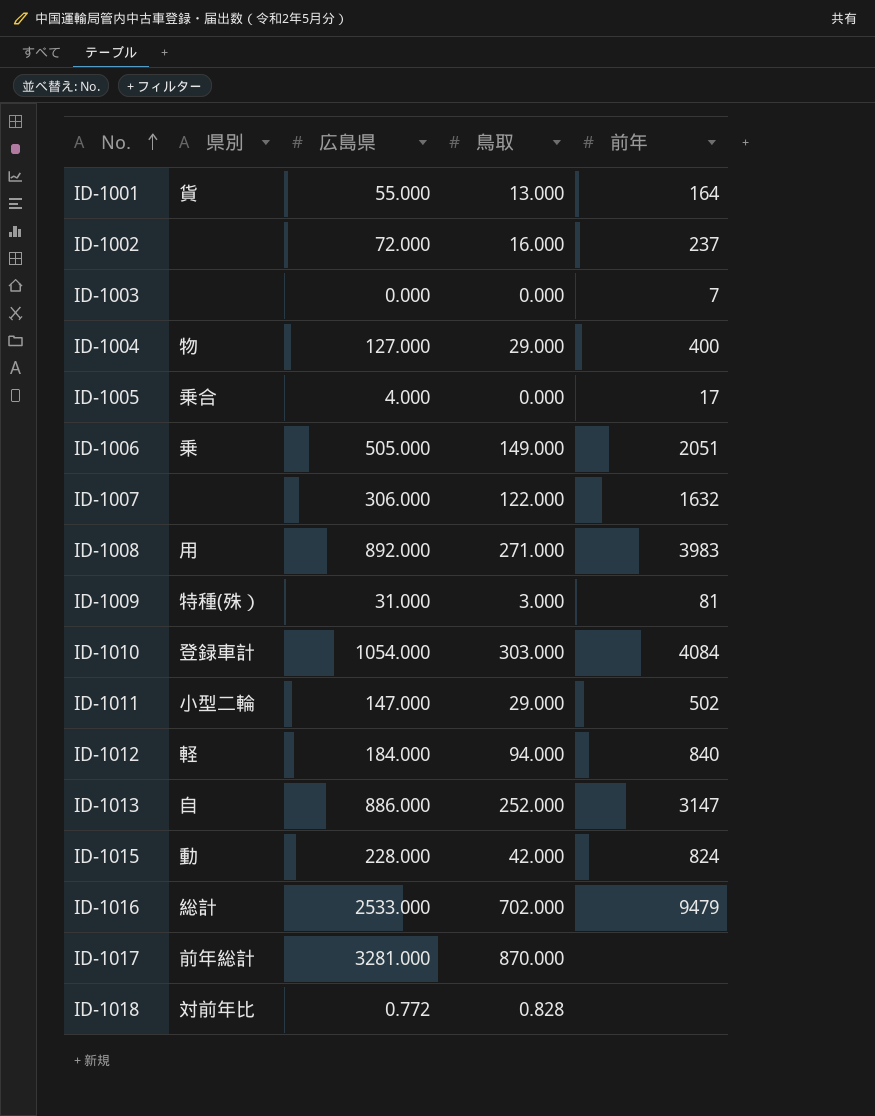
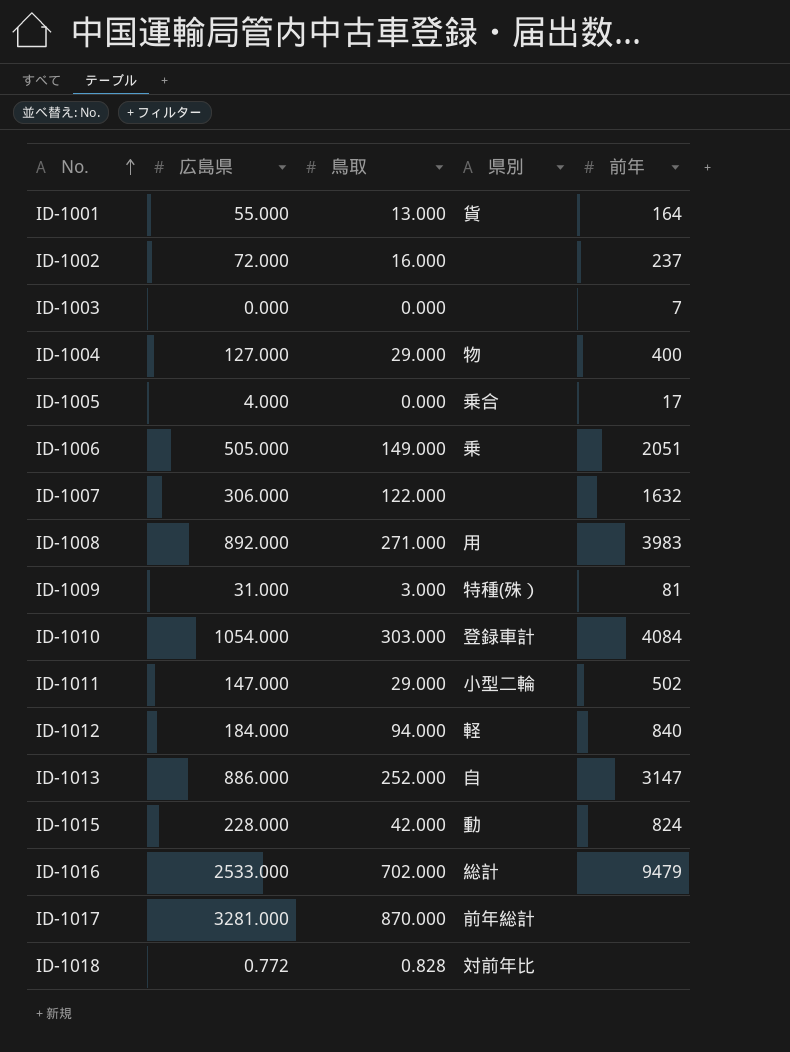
column 県別 | position: 2 -> 4

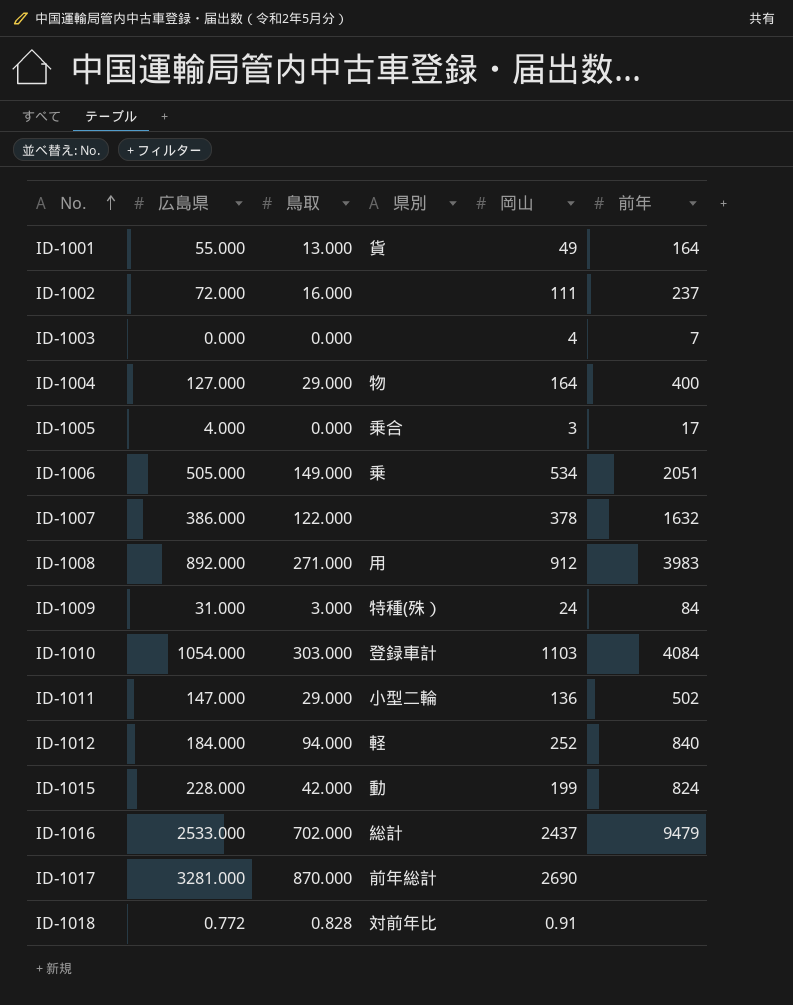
column 岡山 | position: none -> 5
row ID-1013: 886.000 | 252.000 | 自 | 3147 -> none
ID-1007 | 広島県: 306.000 -> 386.000
ID-1009 | 前年: 81 -> 84

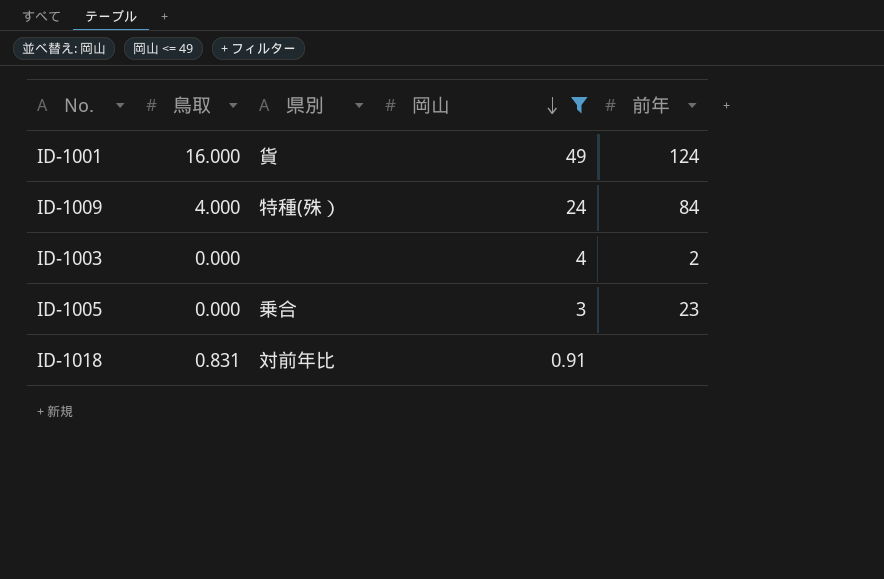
filter: none -> 岡山 <= 49
row order: No. ascending -> 岡山 descending
column 広島県 | position: 2 -> none
ID-1001 | 鳥取: 13.000 -> 16.000
ID-1001 | 前年: 164 -> 124
ID-1009 | 鳥取: 3.000 -> 4.000
ID-1003 | 前年: 7 -> 2
ID-1005 | 前年: 17 -> 23
ID-1018 | 鳥取: 0.828 -> 0.831

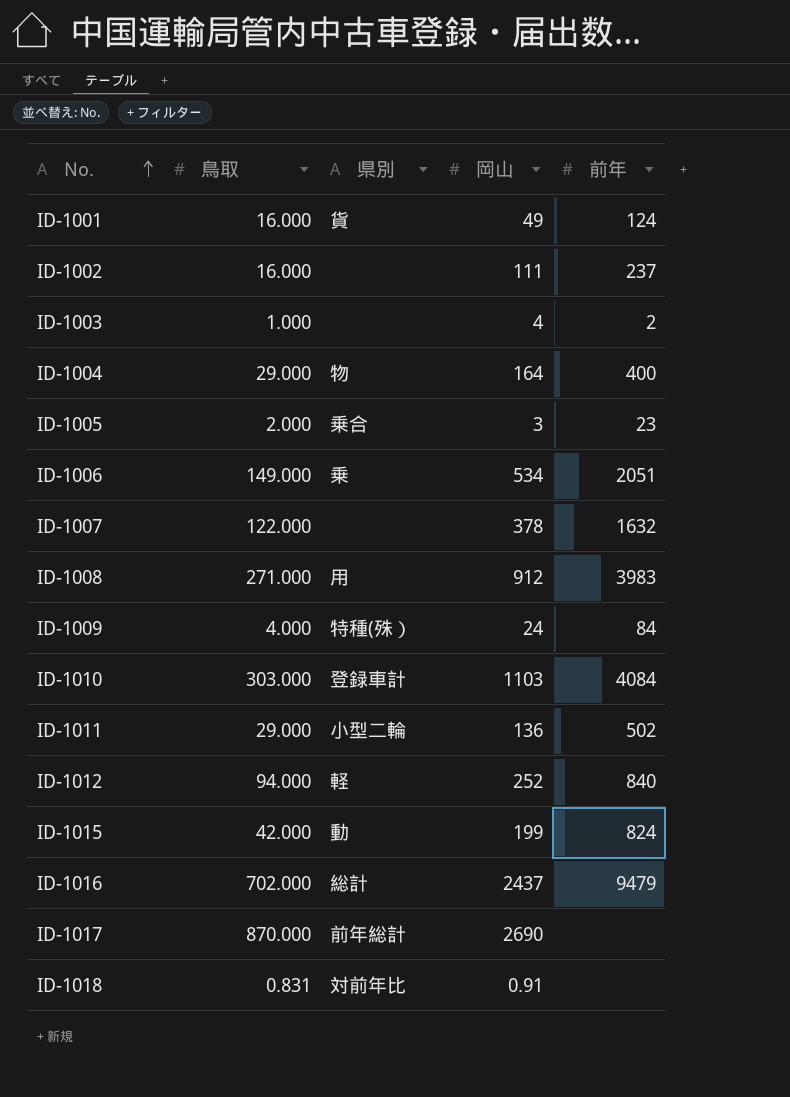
filter: 岡山 <= 49 -> none
row order: 岡山 descending -> No. ascending
ID-1003 | 鳥取: 0.000 -> 1.000
ID-1005 | 鳥取: 0.000 -> 2.000

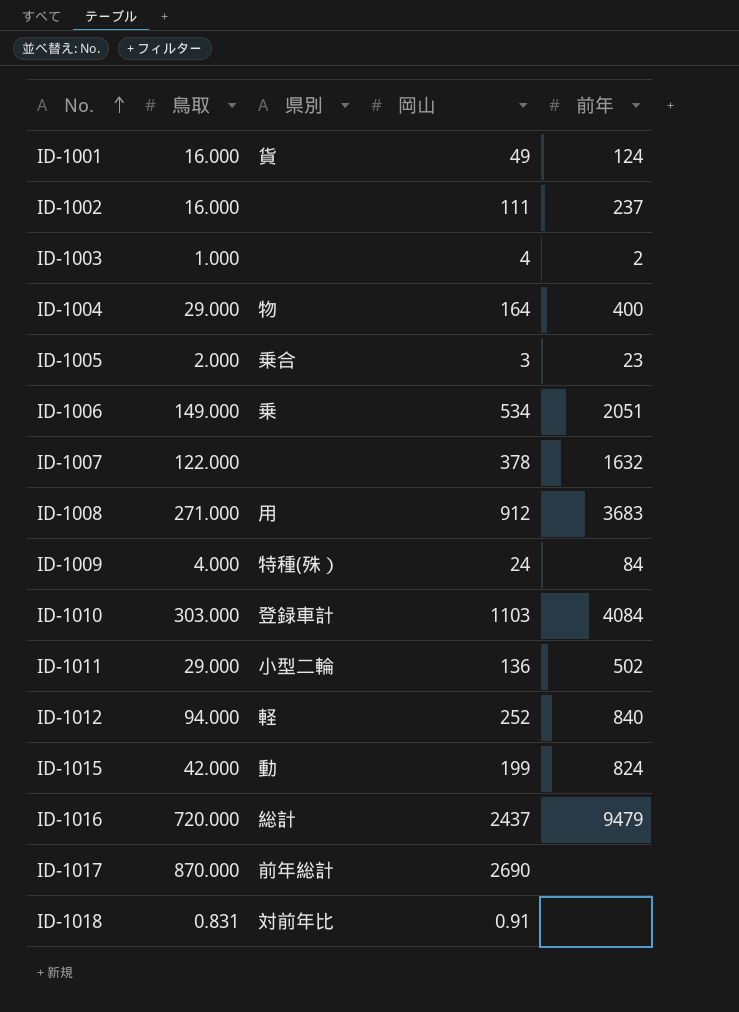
ID-1008 | 前年: 3983 -> 3683
ID-1016 | 鳥取: 702.000 -> 720.000

